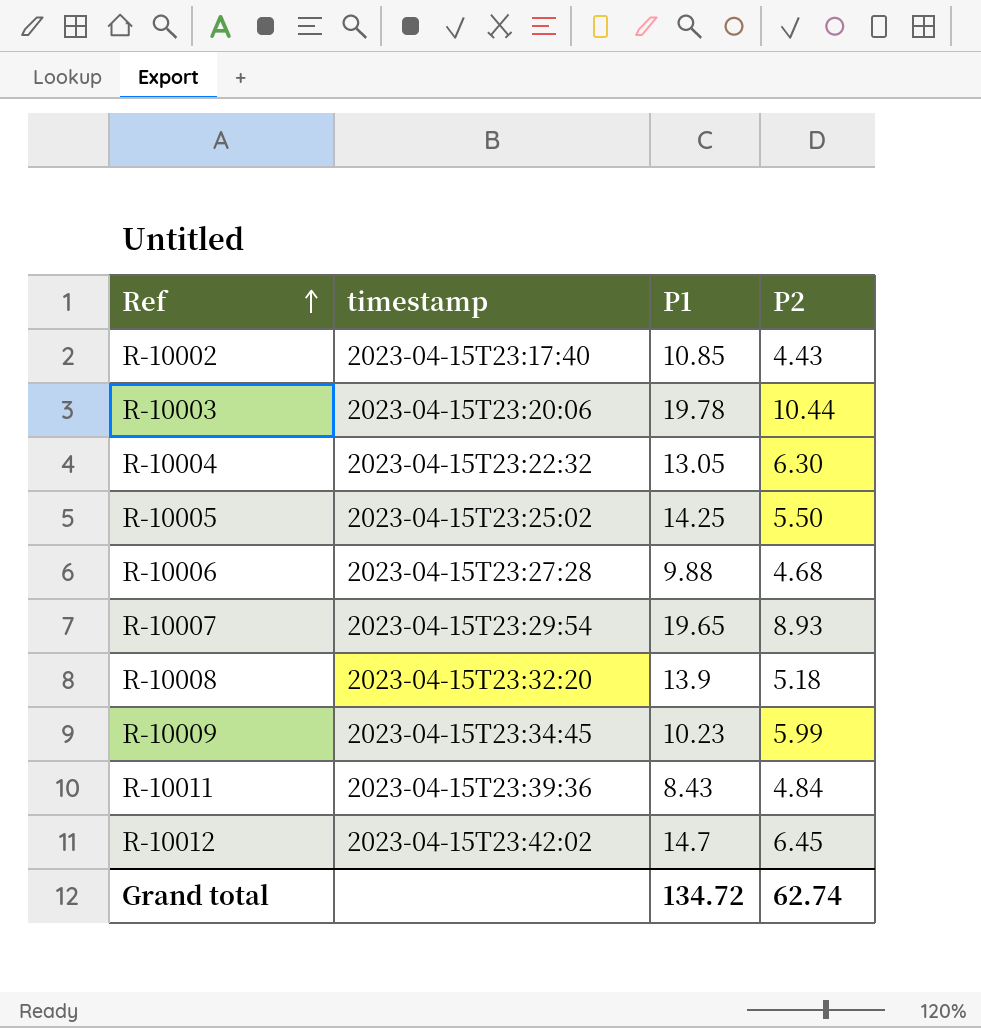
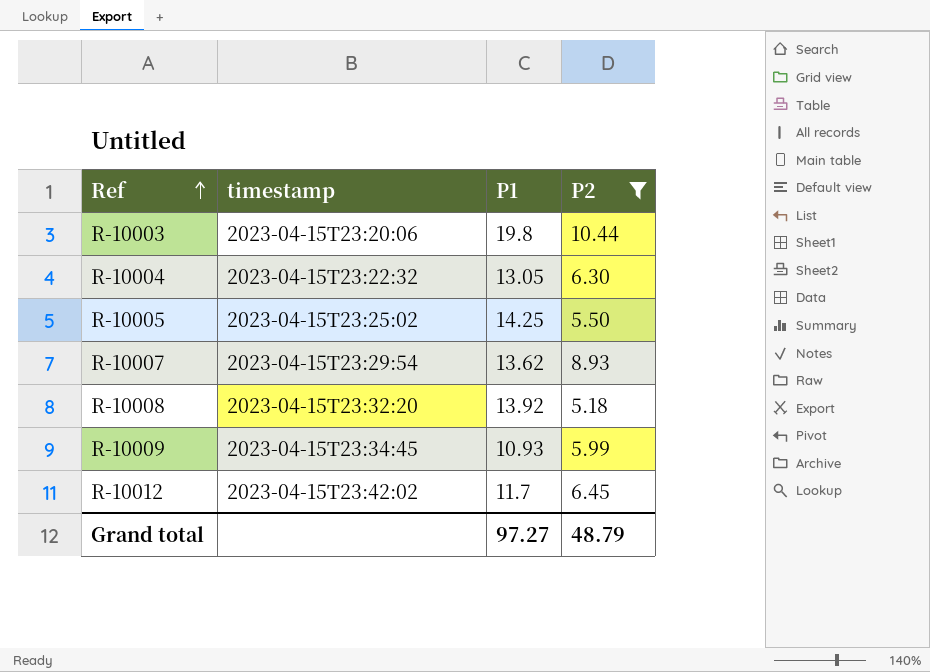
filter: none -> P2 >= 5.18
R-10003 | P1: 19.78 -> 19.8
R-10007 | P1: 19.65 -> 13.62
R-10008 | P1: 13.9 -> 13.92
R-10009 | P1: 10.23 -> 10.93
R-10012 | P1: 14.7 -> 11.7
Grand total | P1: 134.72 -> 97.27
Grand total | P2: 62.74 -> 48.79

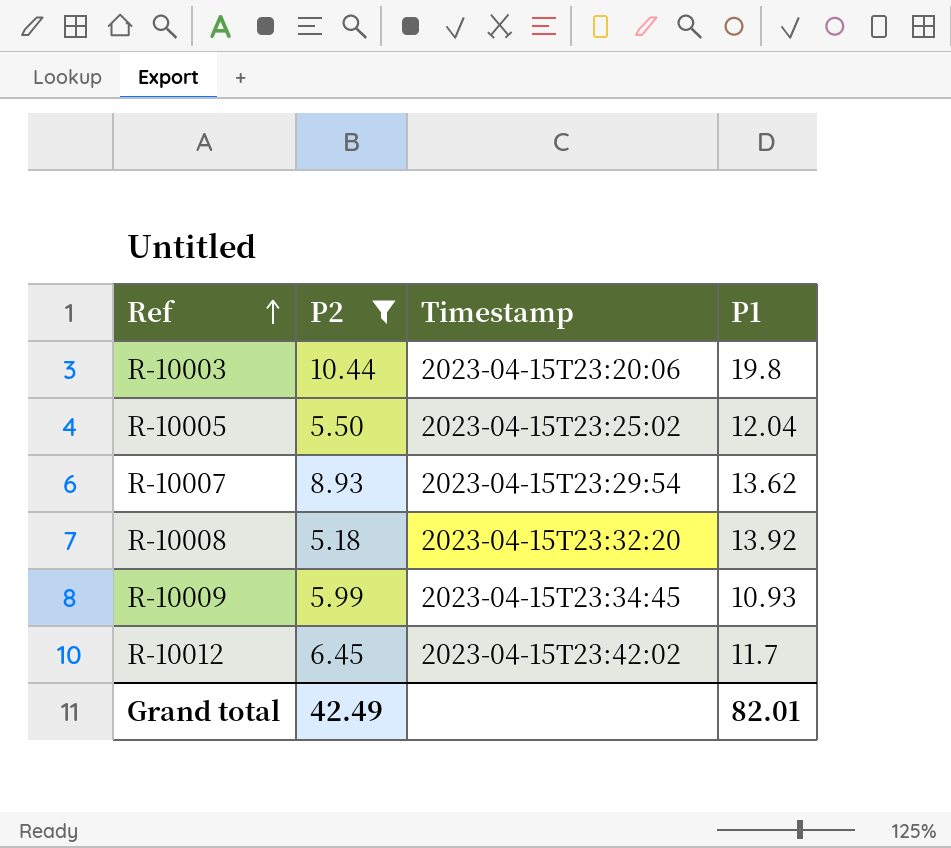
column P2 | position: 4 -> 2
column name: timestamp -> Timestamp
row R-10004: 2023-04-15T23:22:32 | 13.05 | 6.30 -> none
R-10005 | P1: 14.25 -> 12.04
Grand total | P2: 48.79 -> 42.49
Grand total | P1: 97.27 -> 82.01

